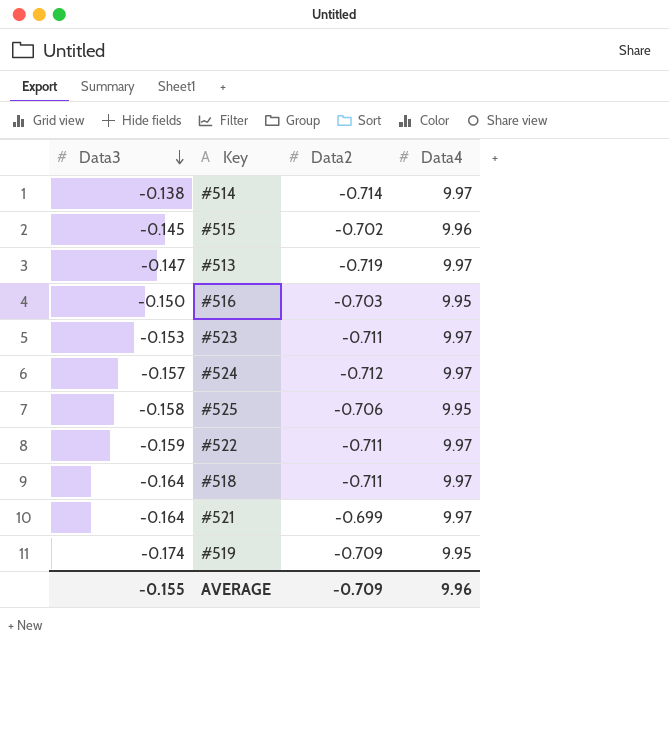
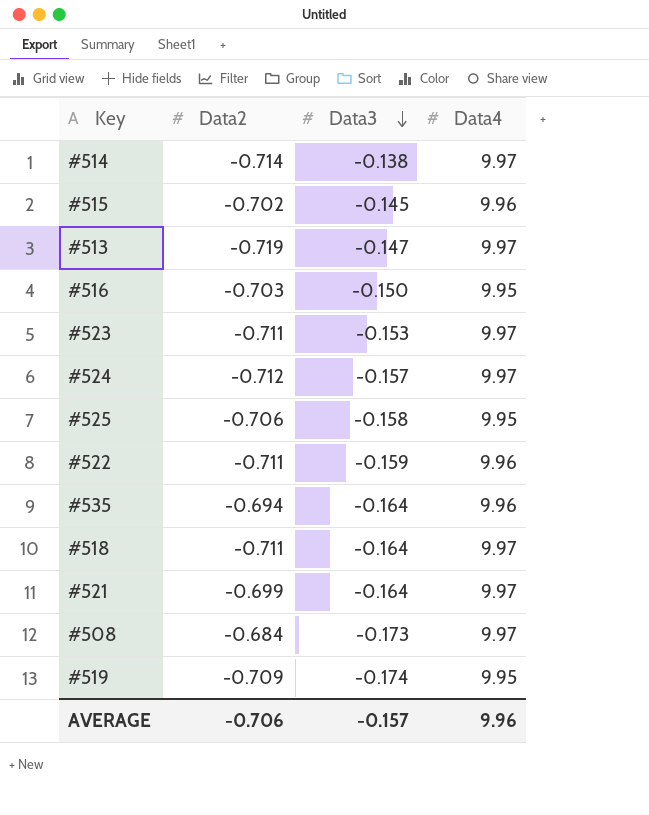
column Data3 | position: 1 -> 3
#522 | Data4: 9.97 -> 9.96
row #535: none -> -0.694 | -0.164 | 9.96
row #508: none -> -0.684 | -0.173 | 9.97
AVERAGE | Data2: -0.709 -> -0.706
AVERAGE | Data3: -0.155 -> -0.157

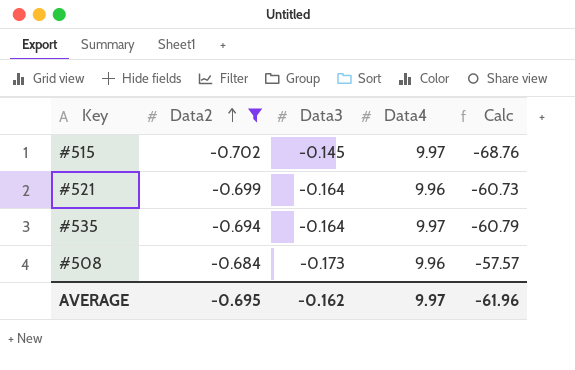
filter: none -> Data2 >= -0.702
row order: Data3 descending -> Data2 ascending
column Calc | formula: none -> [Data4] / [Data3]
#515 | Data4: 9.96 -> 9.97
#521 | Data4: 9.97 -> 9.96
#535 | Data4: 9.96 -> 9.97
#508 | Data4: 9.97 -> 9.96
AVERAGE | Data2: -0.706 -> -0.695
AVERAGE | Data3: -0.157 -> -0.162
AVERAGE | Data4: 9.96 -> 9.97

